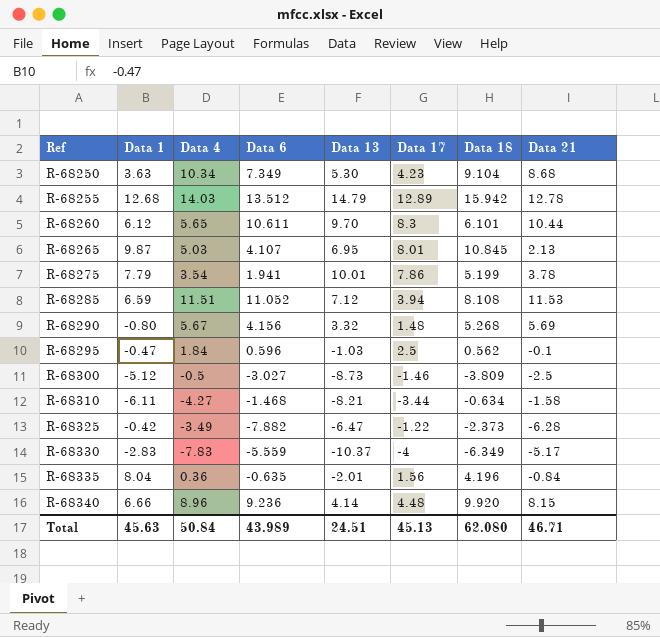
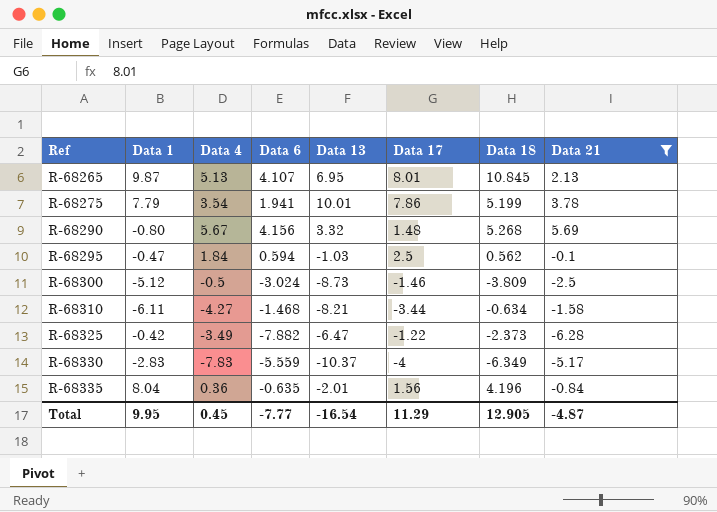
filter: none -> Data 21 <= 5.69
R-68265 | Data 4: 5.03 -> 5.13
R-68295 | Data 6: 0.596 -> 0.594
R-68300 | Data 6: -3.027 -> -3.024
Total | Data 1: 45.63 -> 9.95
Total | Data 4: 50.84 -> 0.45
Total | Data 6: 43.989 -> -7.77
Total | Data 13: 24.51 -> -16.54
Total | Data 17: 45.13 -> 11.29
Total | Data 18: 62.080 -> 12.905
Total | Data 21: 46.71 -> -4.87

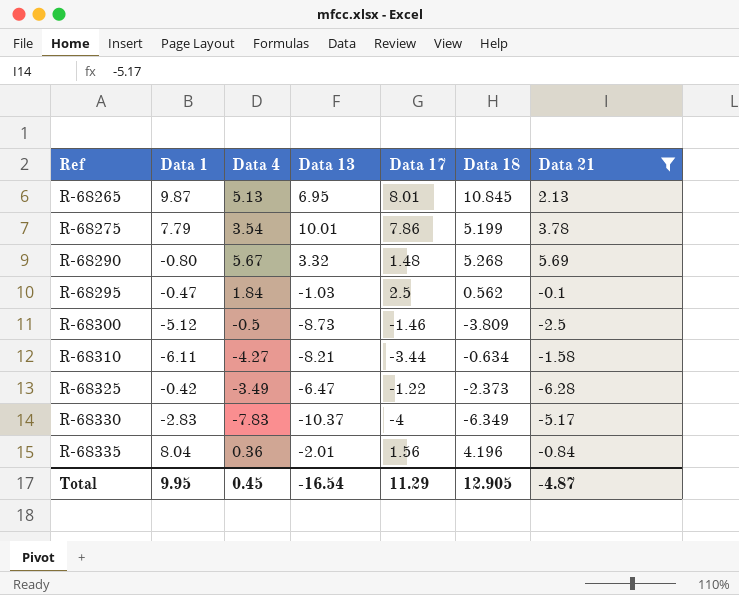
column Data 6 | position: 4 -> none

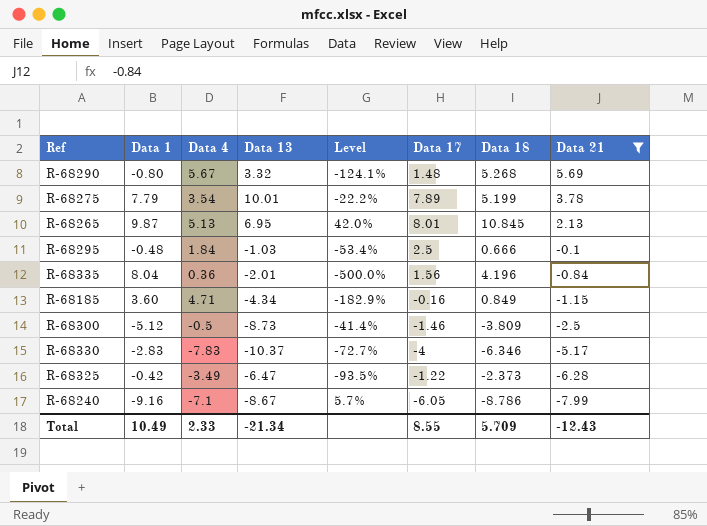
row order: Ref ascending -> Data 21 descending
column Level | formula: none -> ([Data 1] - [Data 13]) / [Data 13]
row R-68310: -6.11 | -4.27 | -8.21 | -3.44 | -0.634 | -1.58 -> none
R-68275 | Data 17: 7.86 -> 7.89
R-68295 | Data 1: -0.47 -> -0.48
R-68295 | Data 18: 0.562 -> 0.666
row R-68185: none -> 3.60 | 4.71 | -4.34 | -182.9% | -0.16 | 0.849 | -1.15
R-68330 | Data 18: -6.349 -> -6.346
row R-68240: none -> -9.16 | -7.1 | -8.67 | 5.7% | -6.05 | -8.786 | -7.99
Total | Data 1: 9.95 -> 10.49
Total | Data 4: 0.45 -> 2.33
Total | Data 13: -16.54 -> -21.34
Total | Data 17: 11.29 -> 8.55
Total | Data 18: 12.905 -> 5.709
Total | Data 21: -4.87 -> -12.43

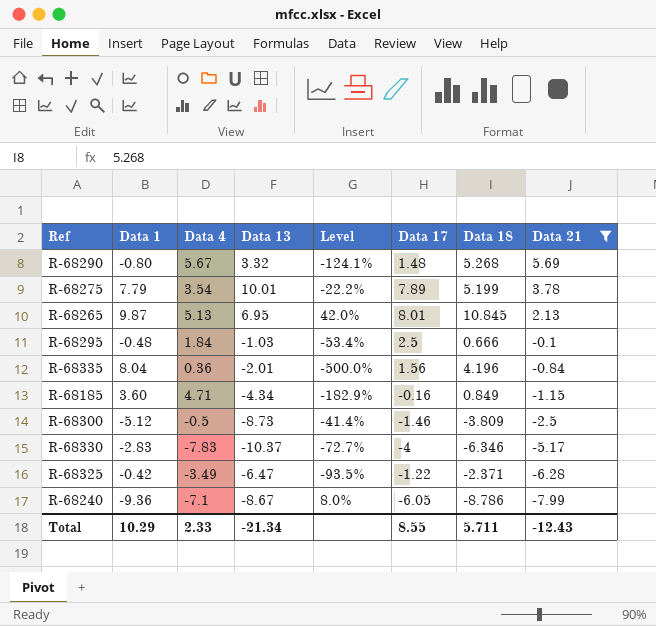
R-68325 | Data 18: -2.373 -> -2.371
R-68240 | Data 1: -9.16 -> -9.36
R-68240 | Level: 5.7% -> 8.0%
Total | Data 1: 10.49 -> 10.29
Total | Data 18: 5.709 -> 5.711

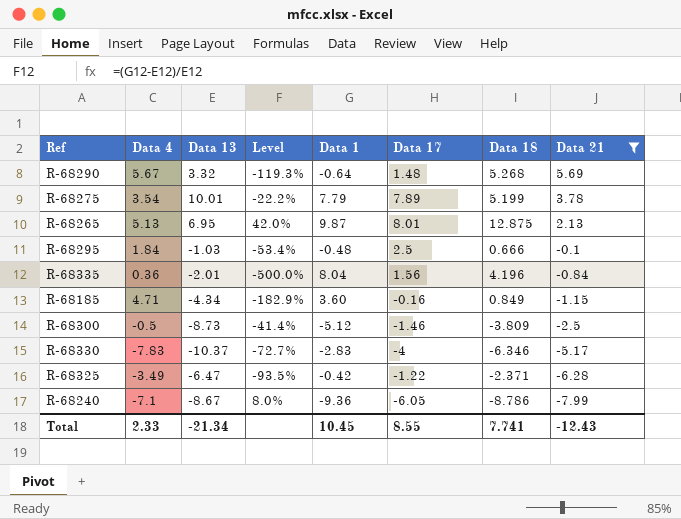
column Data 1 | position: 2 -> 5
R-68290 | Level: -124.1% -> -119.3%
R-68290 | Data 1: -0.80 -> -0.64
R-68265 | Data 18: 10.845 -> 12.875
Total | Data 1: 10.29 -> 10.45
Total | Data 18: 5.711 -> 7.741

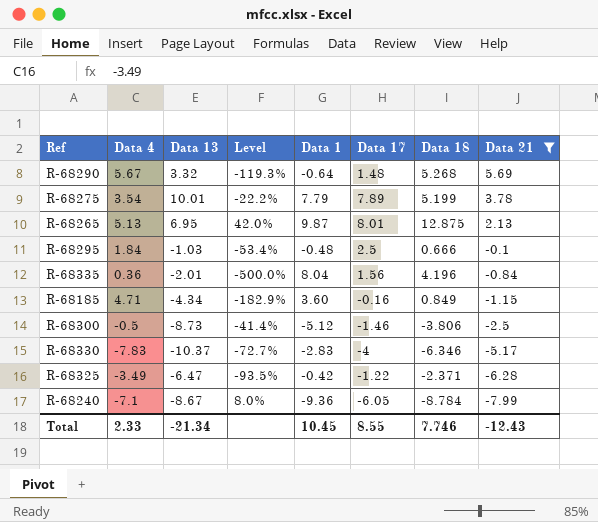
R-68300 | Data 18: -3.809 -> -3.806
R-68240 | Data 18: -8.786 -> -8.784
Total | Data 18: 7.741 -> 7.746

